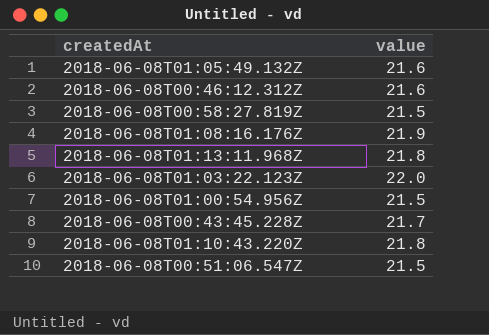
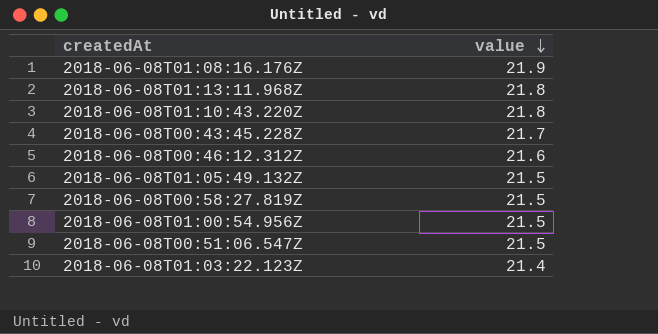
row order: none -> value descending
2018-06-08T01:05:49.132Z | value: 21.6 -> 21.5
2018-06-08T01:03:22.123Z | value: 22.0 -> 21.4

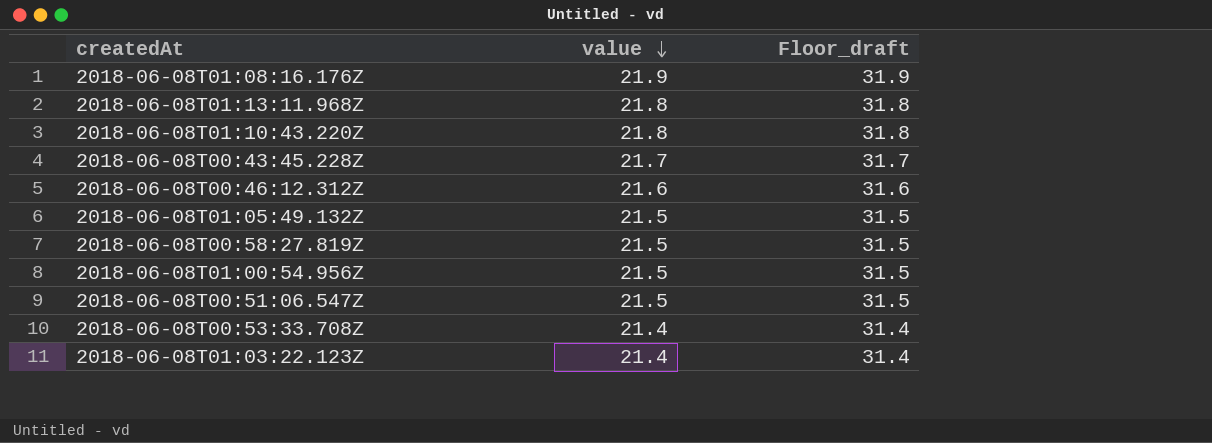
column Floor_draft | formula: none -> [value] + 10
row 2018-06-08T00:53:33.708Z: none -> 21.4 | 31.4

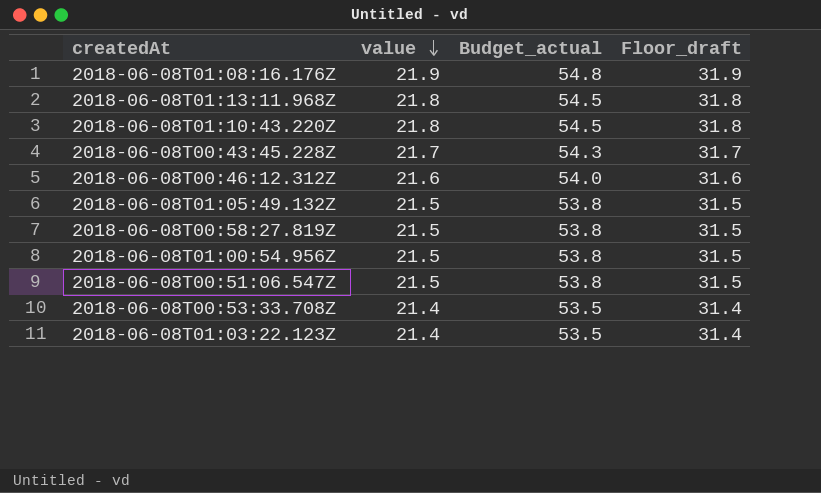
column Budget_actual | formula: none -> [value] * 2.5

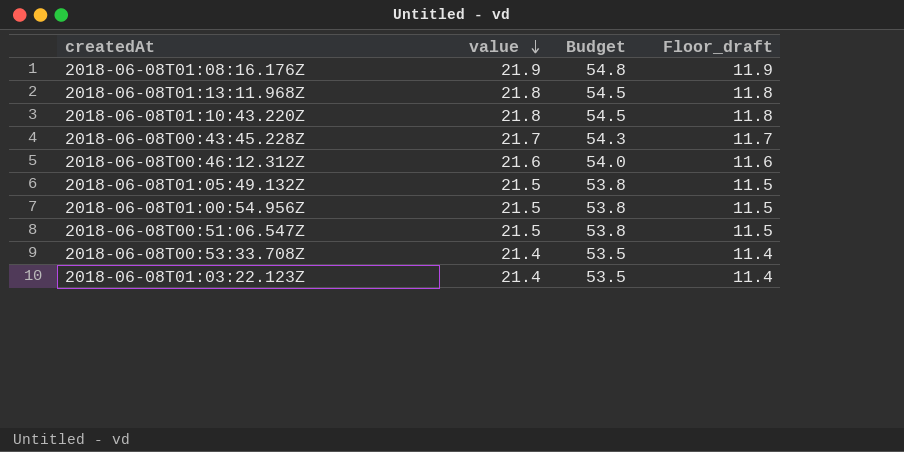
column name: Budget_actual -> Budget
column Floor_draft | formula: [value] + 10 -> [value] - 10
row 2018-06-08T00:58:27.819Z: 21.5 | 53.8 | 31.5 -> none

